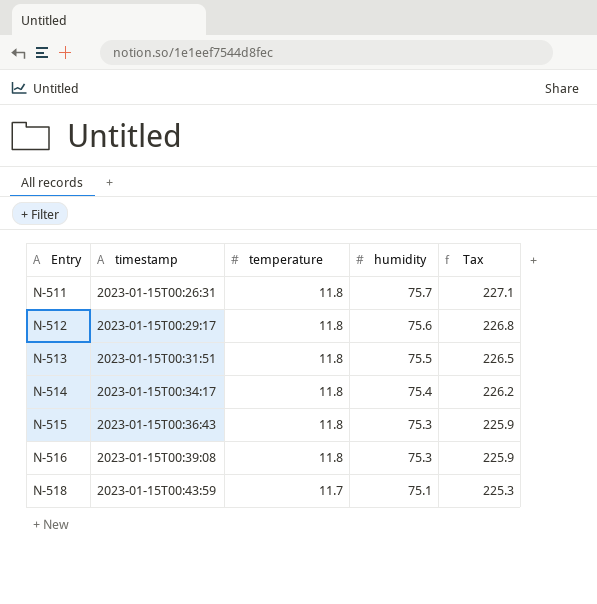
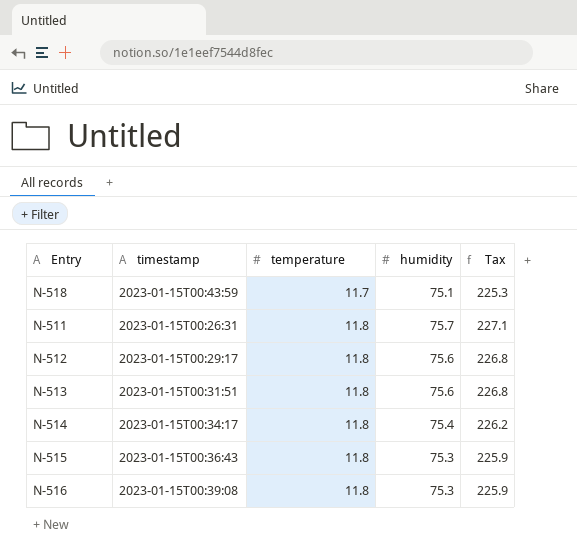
row order: Entry ascending -> temperature ascending
N-513 | humidity: 75.5 -> 75.6
N-513 | Tax: 226.5 -> 226.8

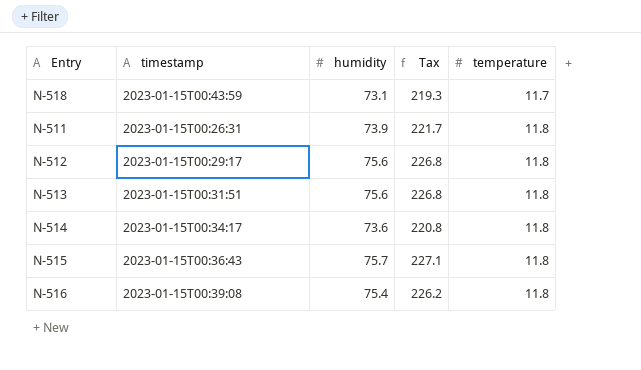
column temperature | position: 3 -> 5
N-518 | humidity: 75.1 -> 73.1
N-518 | Tax: 225.3 -> 219.3
N-511 | humidity: 75.7 -> 73.9
N-511 | Tax: 227.1 -> 221.7
N-514 | humidity: 75.4 -> 73.6
N-514 | Tax: 226.2 -> 220.8
N-515 | humidity: 75.3 -> 75.7
N-515 | Tax: 225.9 -> 227.1
N-516 | humidity: 75.3 -> 75.4
N-516 | Tax: 225.9 -> 226.2

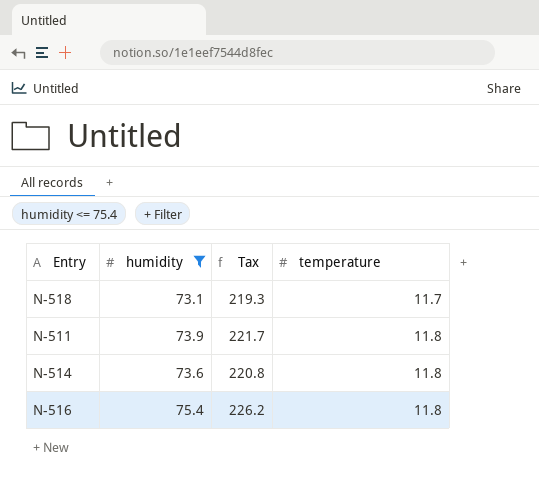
filter: none -> humidity <= 75.4
column timestamp | position: 2 -> none

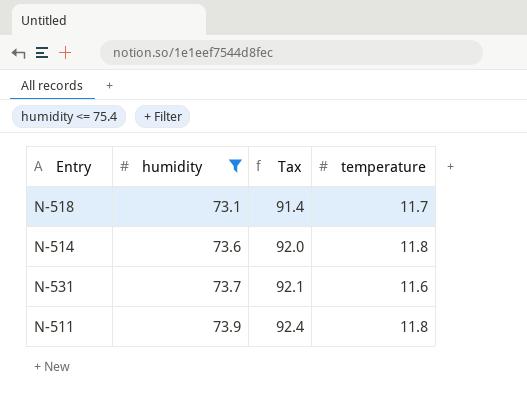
row order: temperature ascending -> humidity ascending
column Tax | formula: [humidity] * 3 -> [humidity] * 1.25
row N-516: 75.4 | 226.2 | 11.8 -> none
row N-531: none -> 73.7 | 92.1 | 11.6

